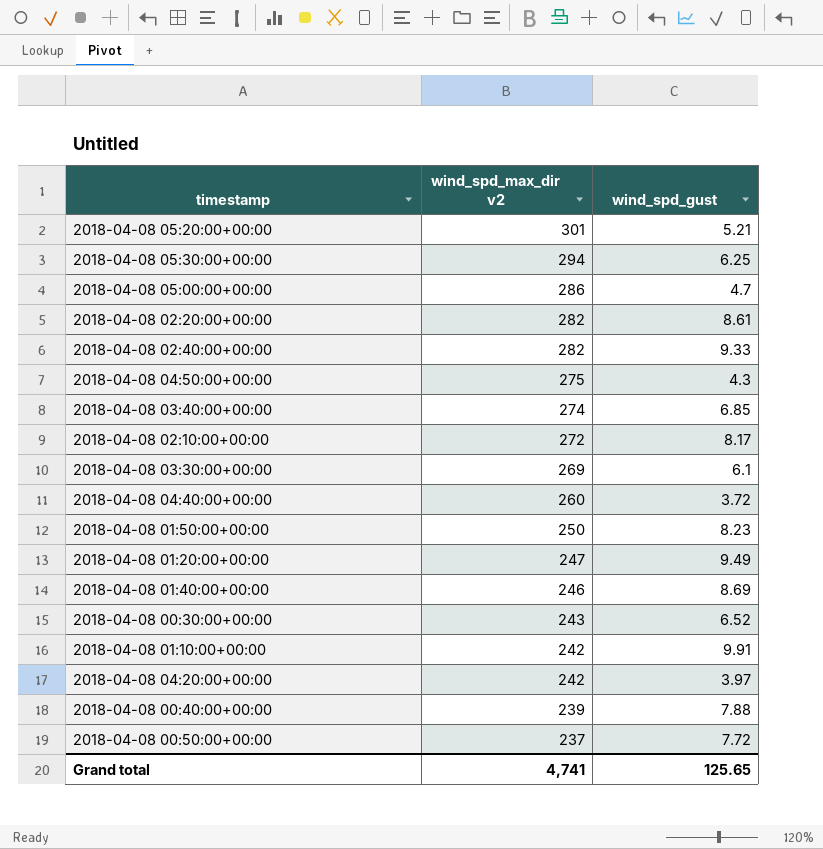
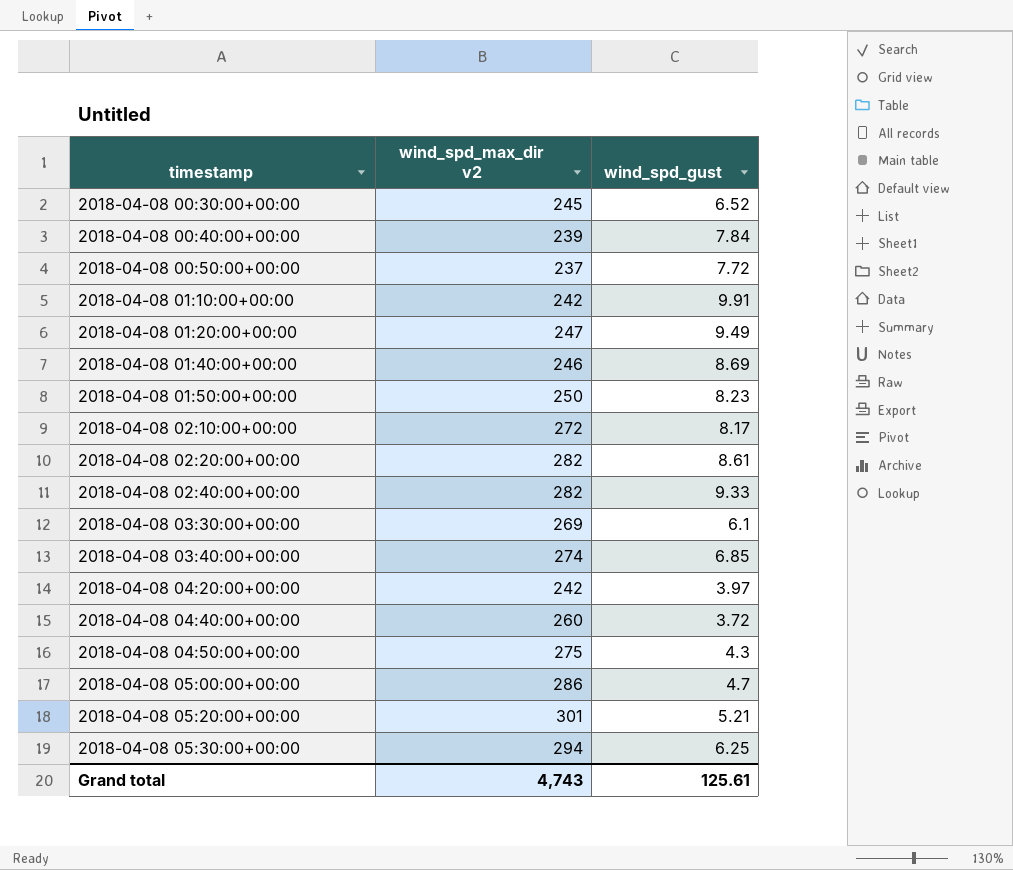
row order: wind_spd_max_dir v2 descending -> timestamp ascending
2018-04-08 00:30:00+00:00 | wind_spd_max_dir v2: 243 -> 245
2018-04-08 00:40:00+00:00 | wind_spd_gust: 7.88 -> 7.84
Grand total | wind_spd_max_dir v2: 4,741 -> 4,743
Grand total | wind_spd_gust: 125.65 -> 125.61

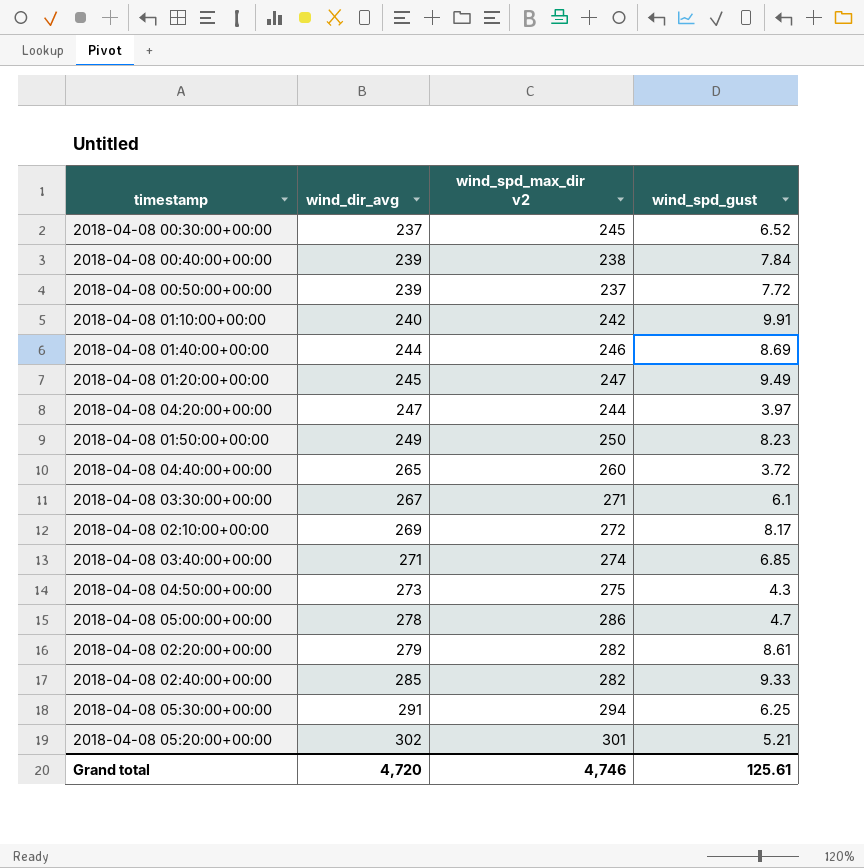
row order: timestamp ascending -> wind_dir_avg ascending
column wind_dir_avg | position: none -> 2
2018-04-08 00:40:00+00:00 | wind_spd_max_dir v2: 239 -> 238
2018-04-08 04:20:00+00:00 | wind_spd_max_dir v2: 242 -> 244
2018-04-08 03:30:00+00:00 | wind_spd_max_dir v2: 269 -> 271
Grand total | wind_spd_max_dir v2: 4,743 -> 4,746

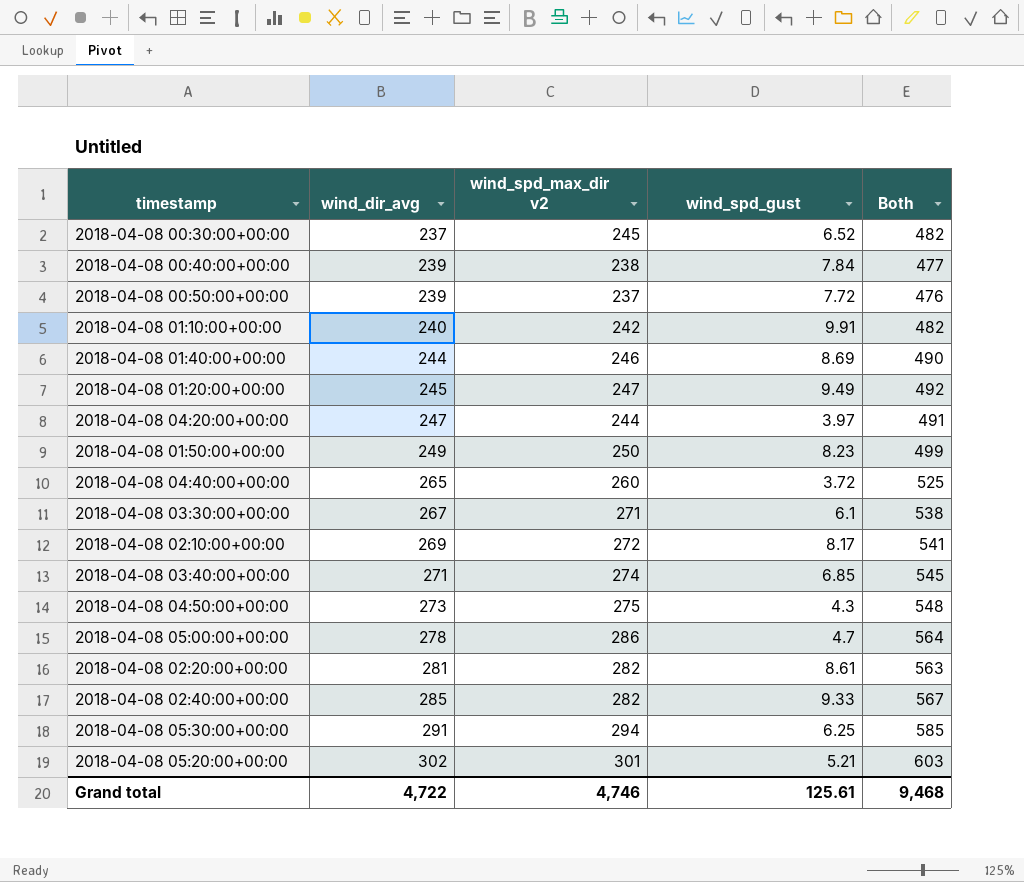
column Both | formula: none -> [wind_dir_avg] + [wind_spd_max_dir v2]
2018-04-08 02:20:00+00:00 | wind_dir_avg: 279 -> 281
Grand total | wind_dir_avg: 4,720 -> 4,722

